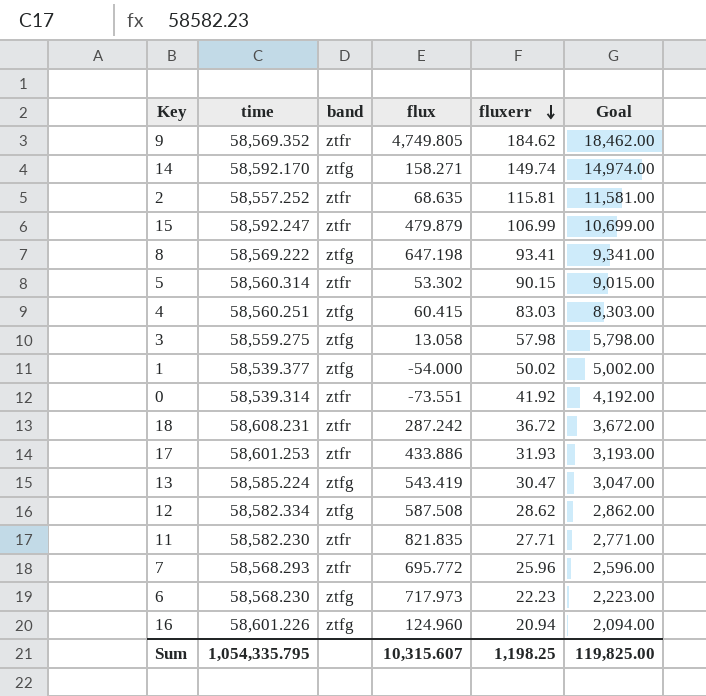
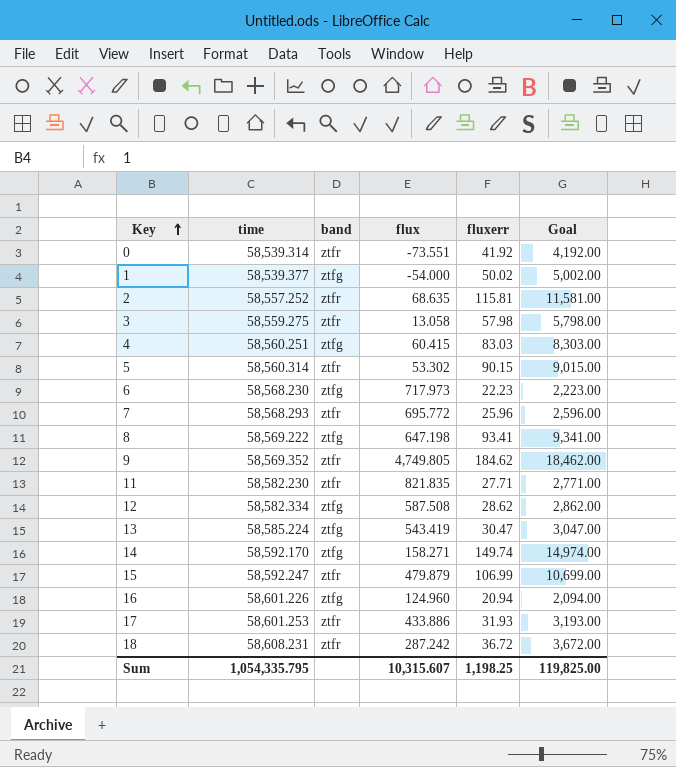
row order: fluxerr descending -> Key ascending
3 | band: ztfg -> ztfr

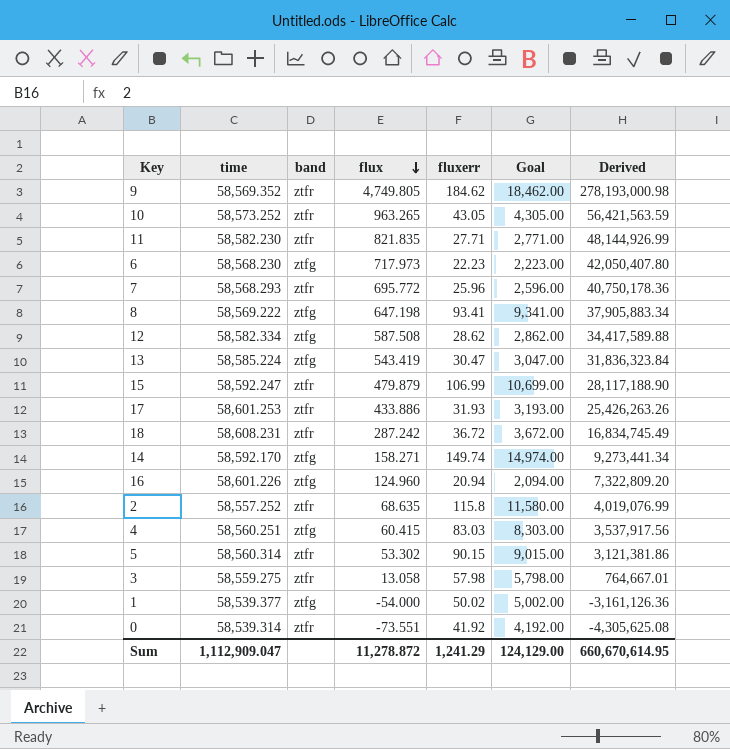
row order: Key ascending -> flux descending
column Derived | formula: none -> [time] * [flux]
row 10: none -> 58,573.252 | ztfr | 963.265 | 43.05 | 4,305.00 | 56,421,563.59
2 | fluxerr: 115.81 -> 115.8
2 | Goal: 11,581.00 -> 11,580.00
Sum | time: 1,054,335.795 -> 1,112,909.047
Sum | flux: 10,315.607 -> 11,278.872
Sum | fluxerr: 1,198.25 -> 1,241.29
Sum | Goal: 119,825.00 -> 124,129.00

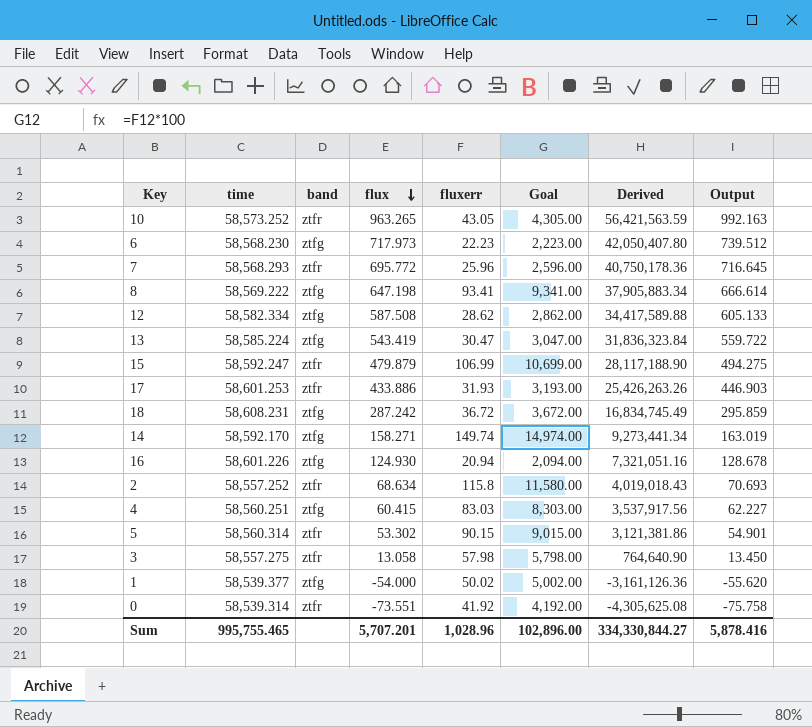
column Output | formula: none -> [flux] * 1.03
row 9: 58,569.352 | ztfr | 4,749.805 | 184.62 | 18,462.00 | 278,193,000.98 -> none
row 11: 58,582.230 | ztfr | 821.835 | 27.71 | 2,771.00 | 48,144,926.99 -> none
18 | band: ztfr -> ztfg
16 | flux: 124.960 -> 124.930
16 | Derived: 7,322,809.20 -> 7,321,051.16
2 | flux: 68.635 -> 68.634
2 | Derived: 4,019,076.99 -> 4,019,018.43
3 | time: 58,559.275 -> 58,557.275
3 | Derived: 764,667.01 -> 764,640.90
Sum | time: 1,112,909.047 -> 995,755.465
Sum | flux: 11,278.872 -> 5,707.201
Sum | fluxerr: 1,241.29 -> 1,028.96
Sum | Goal: 124,129.00 -> 102,896.00
Sum | Derived: 660,670,614.95 -> 334,330,844.27

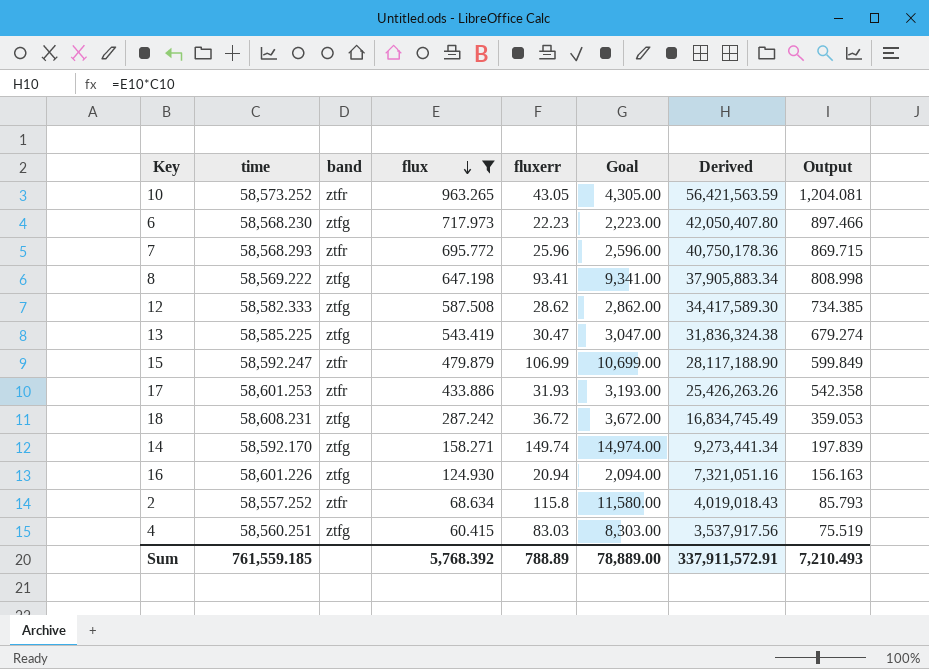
filter: none -> flux >= 60.415
column Output | formula: [flux] * 1.03 -> [flux] * 1.25
12 | time: 58,582.334 -> 58,582.333
12 | Derived: 34,417,589.88 -> 34,417,589.30
13 | time: 58,585.224 -> 58,585.225
13 | Derived: 31,836,323.84 -> 31,836,324.38
Sum | time: 995,755.465 -> 761,559.185
Sum | flux: 5,707.201 -> 5,768.392
Sum | fluxerr: 1,028.96 -> 788.89
Sum | Goal: 102,896.00 -> 78,889.00
Sum | Derived: 334,330,844.27 -> 337,911,572.91
Sum | Output: 5,878.416 -> 7,210.493

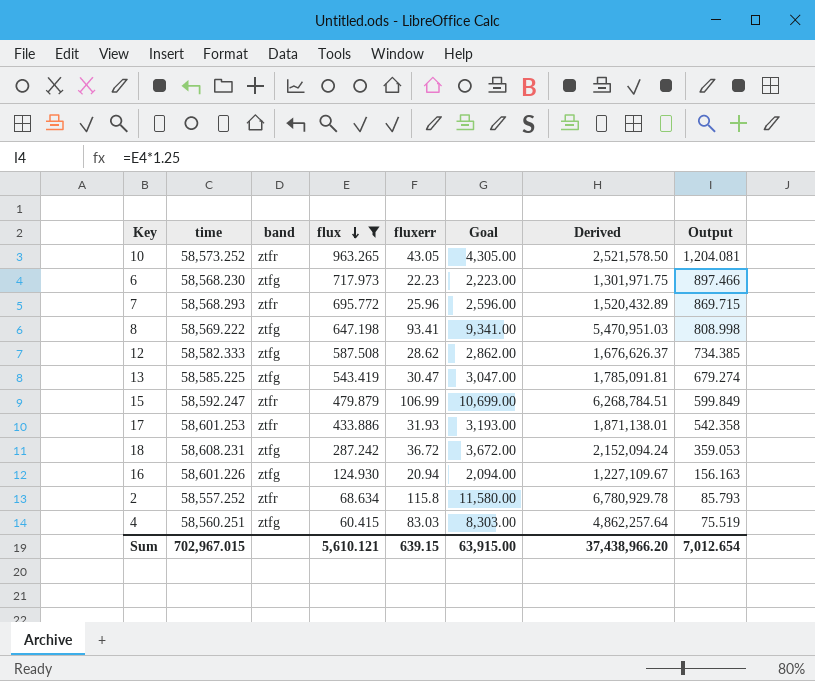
column Derived | formula: [time] * [flux] -> [time] * [fluxerr]
row 14: 58,592.170 | ztfg | 158.271 | 149.74 | 14,974.00 | 9,273,441.34 | 197.839 -> none
Sum | time: 761,559.185 -> 702,967.015
Sum | flux: 5,768.392 -> 5,610.121
Sum | fluxerr: 788.89 -> 639.15
Sum | Goal: 78,889.00 -> 63,915.00
Sum | Derived: 337,911,572.91 -> 37,438,966.20
Sum | Output: 7,210.493 -> 7,012.654

